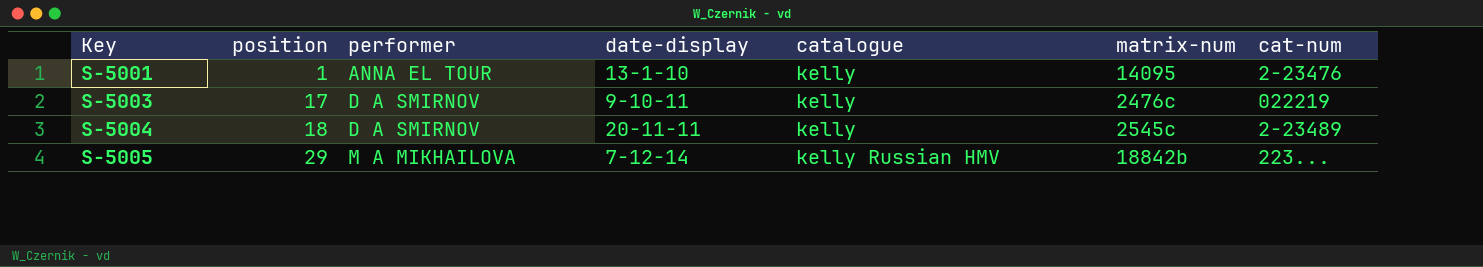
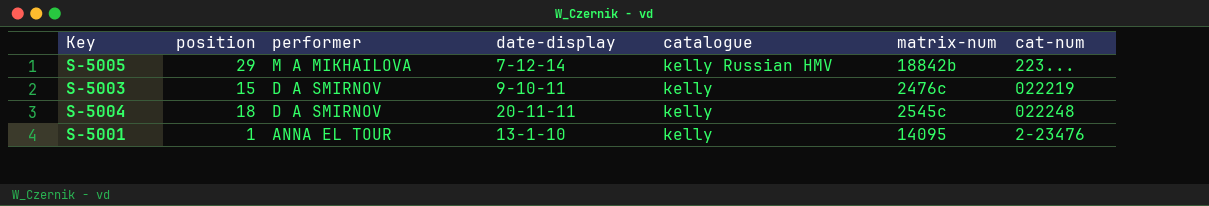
row order: Key ascending -> performer descending
S-5003 | position: 17 -> 15
S-5004 | cat-num: 2-23489 -> 022248

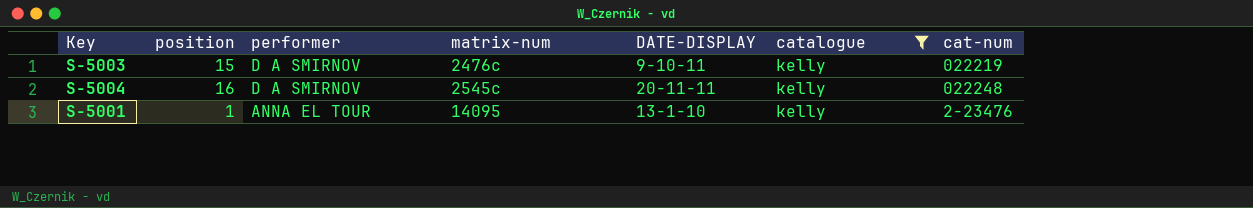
filter: none -> catalogue = kelly
column matrix-num | position: 6 -> 4
column name: date-display -> DATE-DISPLAY
S-5004 | position: 18 -> 16

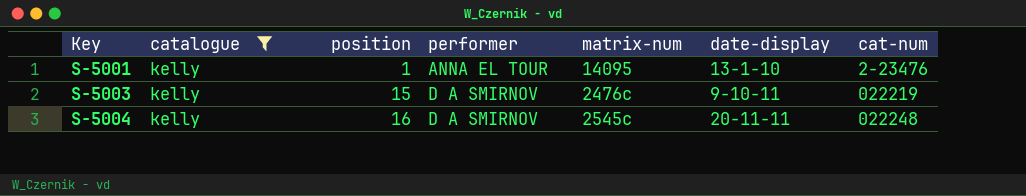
row order: performer descending -> Key ascending
column catalogue | position: 6 -> 2
column name: DATE-DISPLAY -> date-display

